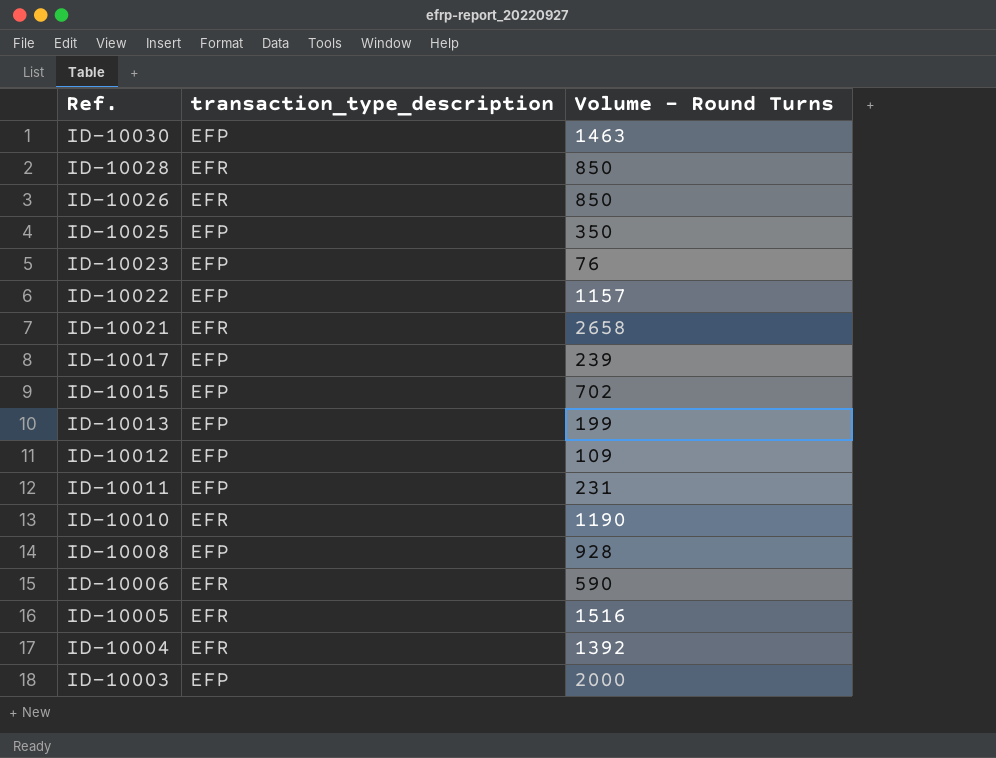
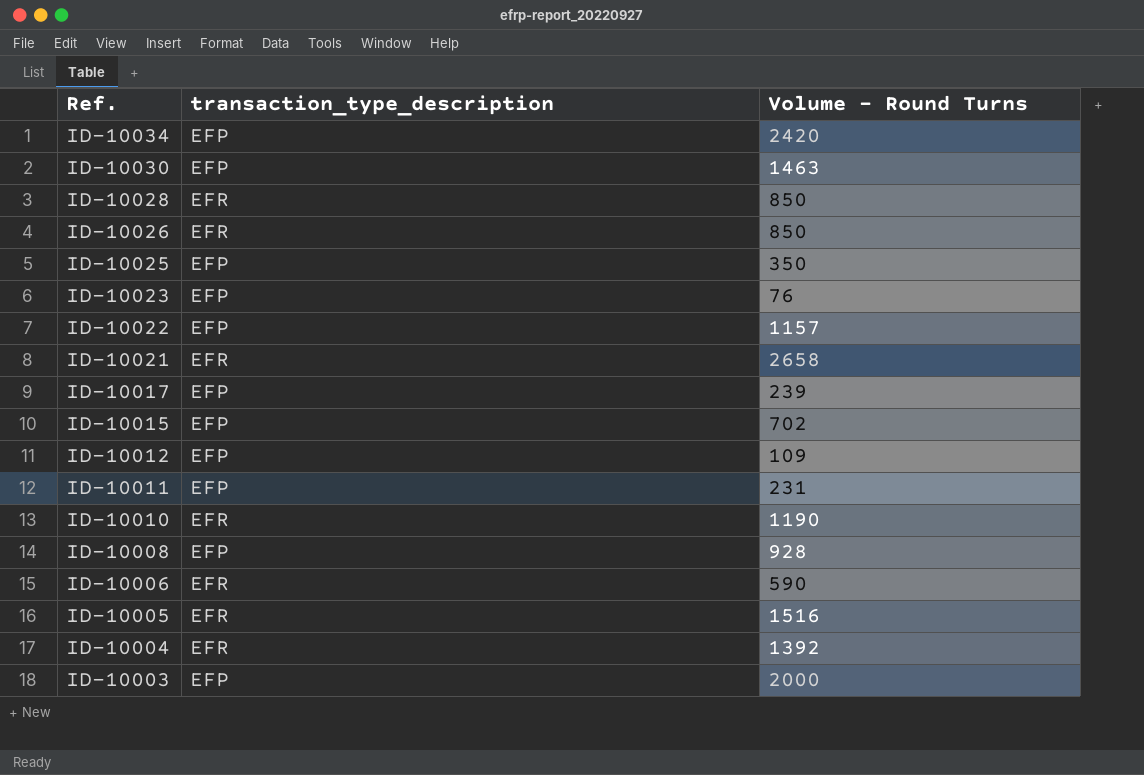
row ID-10013: EFP | 199 -> none
row ID-10034: none -> EFP | 2420

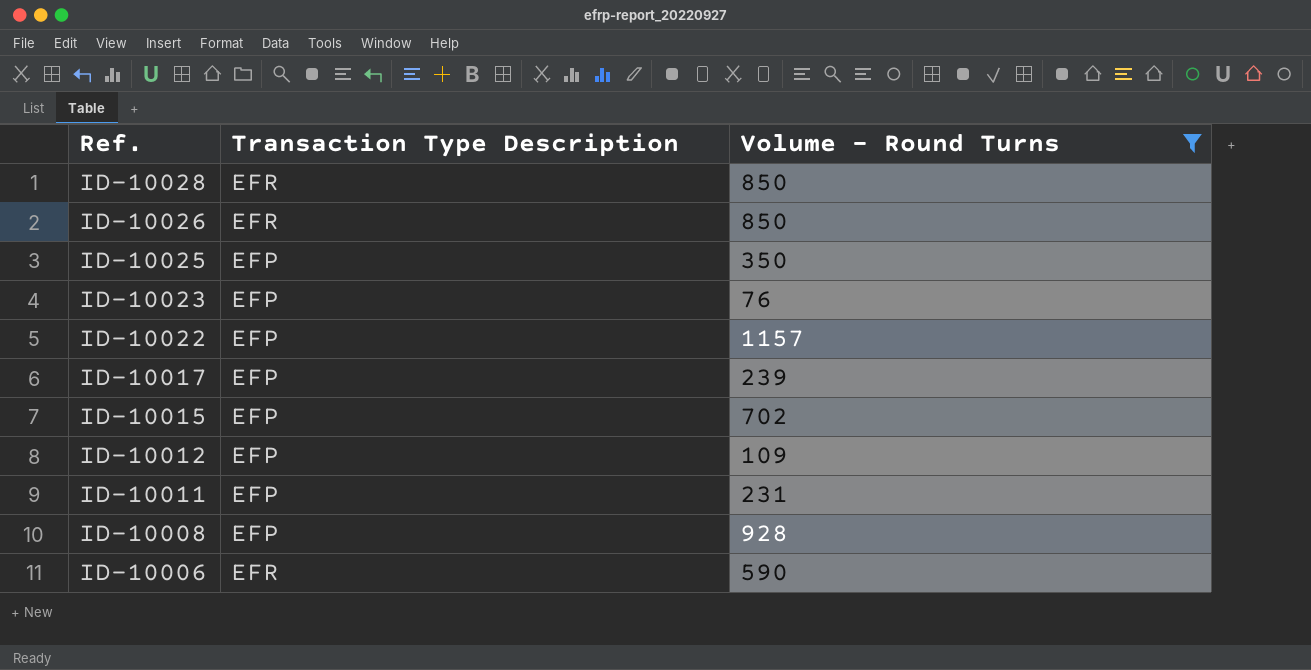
filter: none -> Volume - Round Turns <= 1157
column name: transaction_type_description -> Transaction Type Description

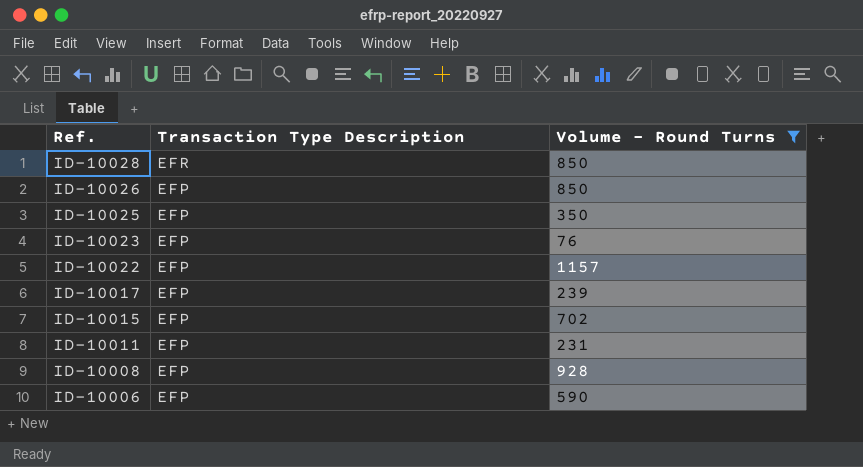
row ID-10012: EFP | 109 -> none
ID-10026 | Transaction Type Description: EFR -> EFP
ID-10006 | Transaction Type Description: EFR -> EFP

